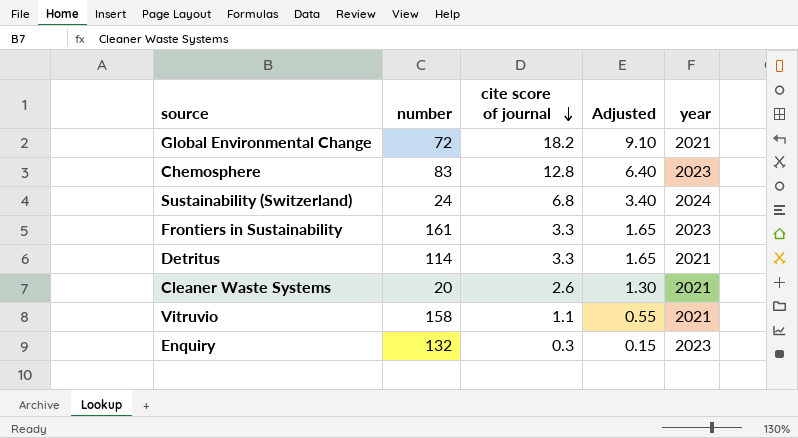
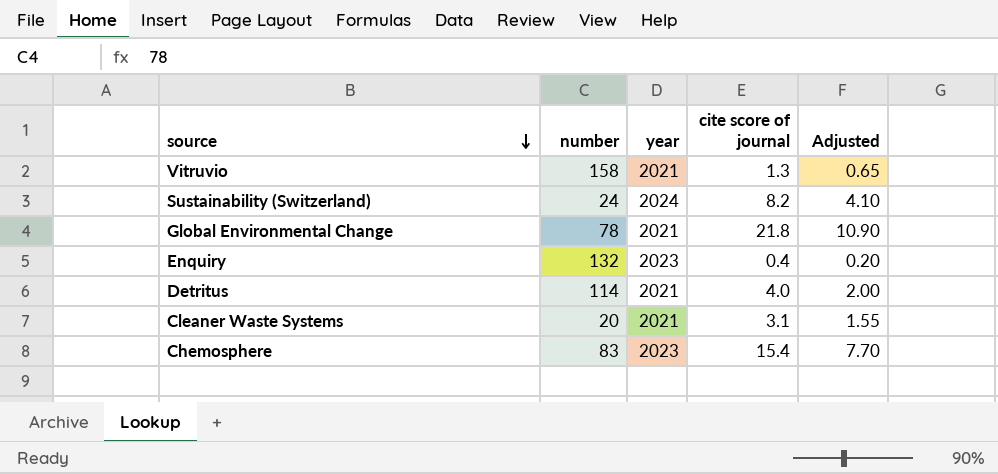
row order: cite score of journal descending -> source descending
column year | position: 5 -> 3
row Frontiers in Sustainability: 161 | 3.3 | 1.65 | 2023 -> none
Vitruvio | cite score of journal: 1.1 -> 1.3
Vitruvio | Adjusted: 0.55 -> 0.65
Sustainability (Switzerland) | cite score of journal: 6.8 -> 8.2
Sustainability (Switzerland) | Adjusted: 3.40 -> 4.10
Global Environmental Change | number: 72 -> 78
Global Environmental Change | cite score of journal: 18.2 -> 21.8
Global Environmental Change | Adjusted: 9.10 -> 10.90
Enquiry | cite score of journal: 0.3 -> 0.4
Enquiry | Adjusted: 0.15 -> 0.20
Detritus | cite score of journal: 3.3 -> 4.0
Detritus | Adjusted: 1.65 -> 2.00
Cleaner Waste Systems | cite score of journal: 2.6 -> 3.1
Cleaner Waste Systems | Adjusted: 1.30 -> 1.55
Chemosphere | cite score of journal: 12.8 -> 15.4
Chemosphere | Adjusted: 6.40 -> 7.70

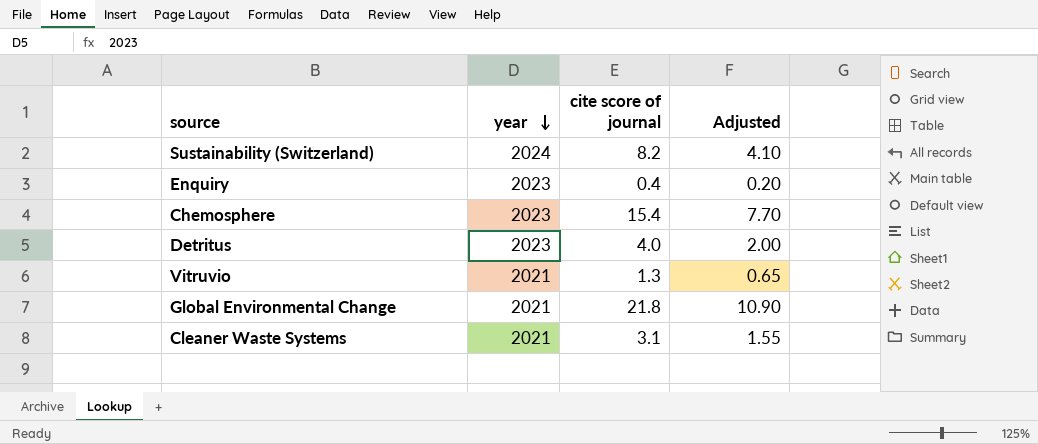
row order: source descending -> year descending
column number | position: 2 -> none
Detritus | year: 2021 -> 2023

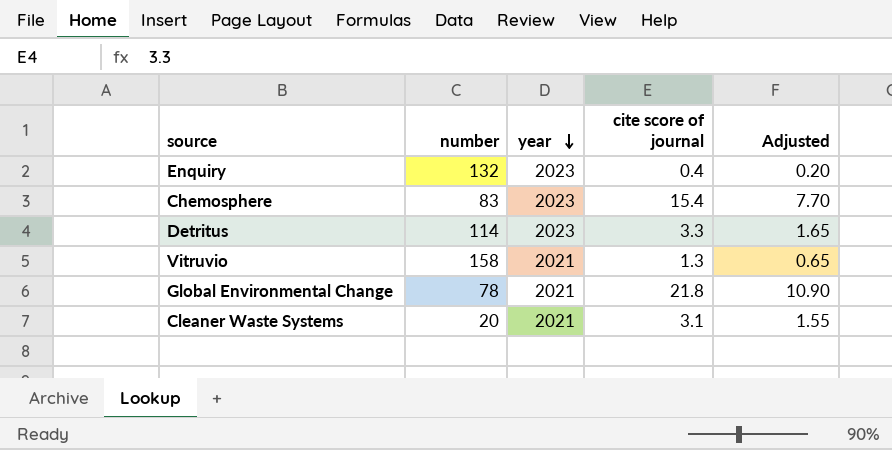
column number | position: none -> 2
row Sustainability (Switzerland): 2024 | 8.2 | 4.10 -> none
Detritus | cite score of journal: 4.0 -> 3.3
Detritus | Adjusted: 2.00 -> 1.65

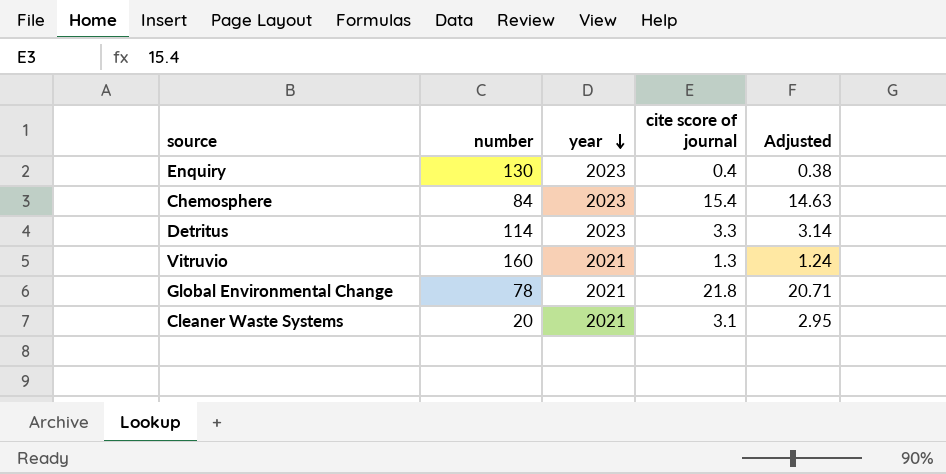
column Adjusted | formula: [cite score of journal] * 0.5 -> [cite score of journal] * 0.95
Enquiry | number: 132 -> 130
Chemosphere | number: 83 -> 84
Vitruvio | number: 158 -> 160

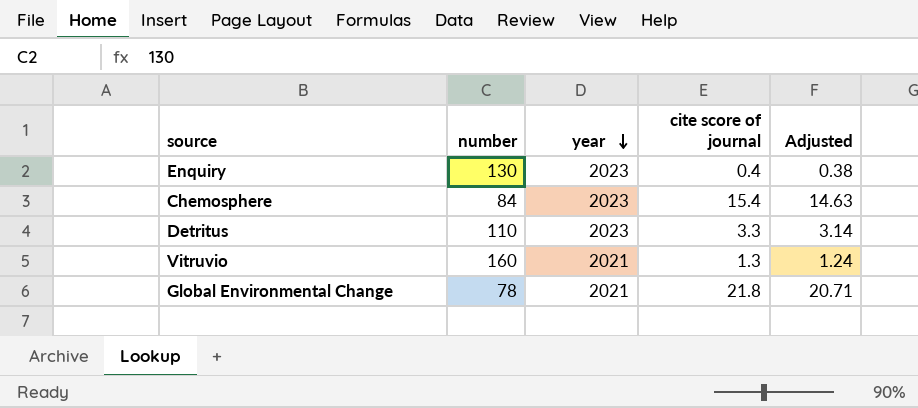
row Cleaner Waste Systems: 20 | 2021 | 3.1 | 2.95 -> none
Detritus | number: 114 -> 110

